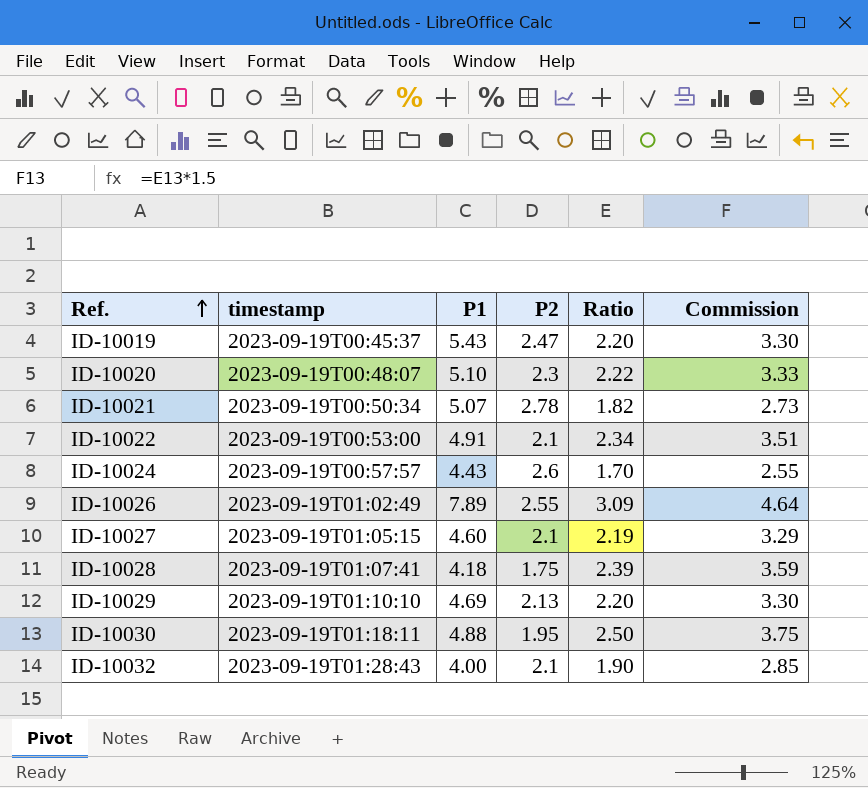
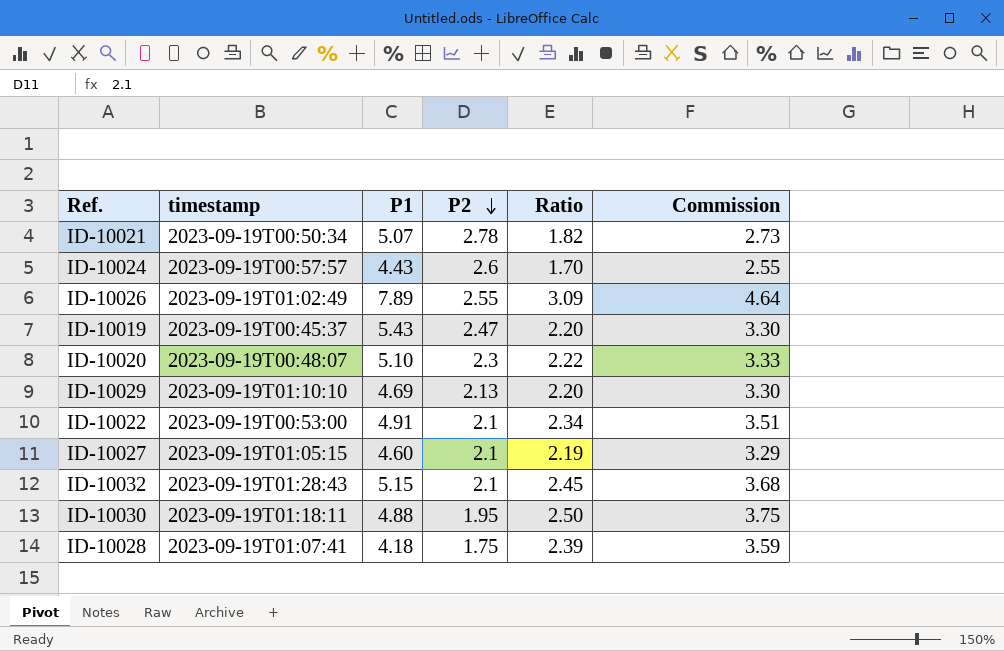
row order: Ref. ascending -> P2 descending
ID-10032 | P1: 4.00 -> 5.15
ID-10032 | Ratio: 1.90 -> 2.45
ID-10032 | Commission: 2.85 -> 3.68

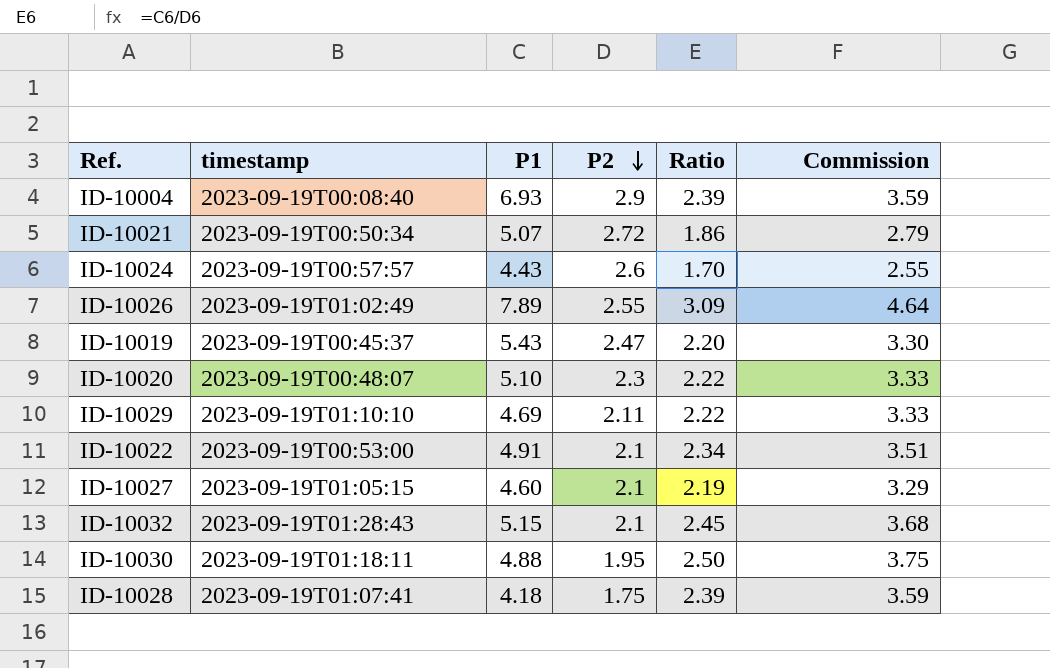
row ID-10004: none -> 2023-09-19T00:08:40 | 6.93 | 2.9 | 2.39 | 3.59
ID-10021 | P2: 2.78 -> 2.72
ID-10021 | Ratio: 1.82 -> 1.86
ID-10021 | Commission: 2.73 -> 2.79
ID-10029 | P2: 2.13 -> 2.11
ID-10029 | Ratio: 2.20 -> 2.22
ID-10029 | Commission: 3.30 -> 3.33

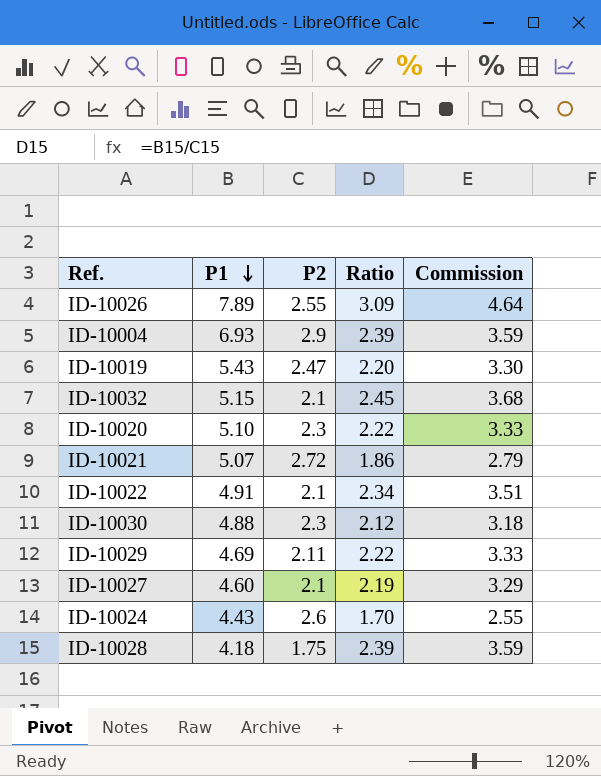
row order: P2 descending -> P1 descending
column timestamp | position: 2 -> none
ID-10030 | P2: 1.95 -> 2.3
ID-10030 | Ratio: 2.50 -> 2.12
ID-10030 | Commission: 3.75 -> 3.18

